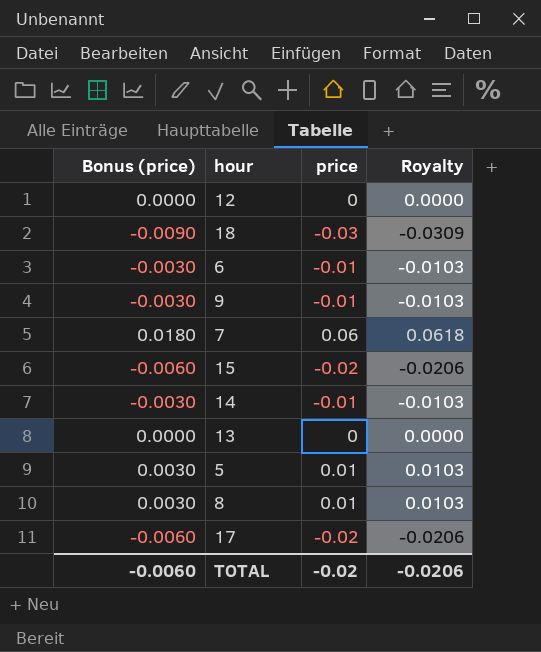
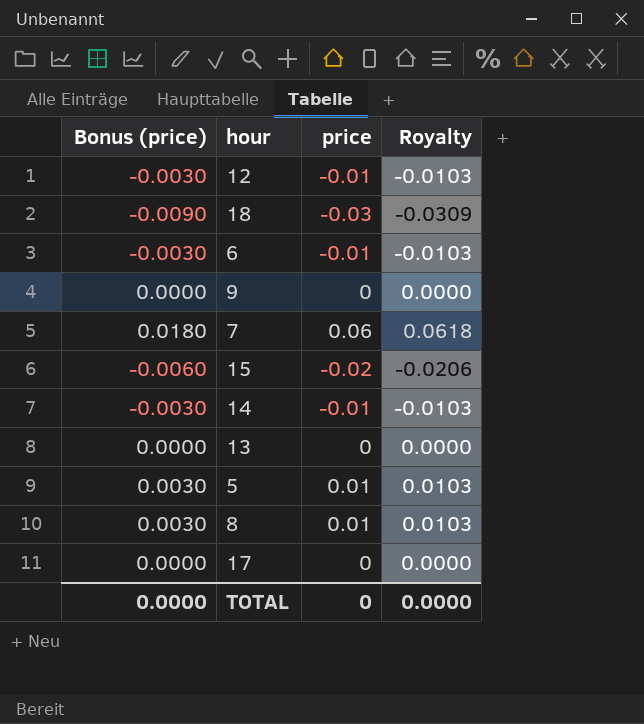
12 | Bonus (price): 0.0000 -> -0.0030
12 | price: 0 -> -0.01
12 | Royalty: 0.0000 -> -0.0103
9 | Bonus (price): -0.0030 -> 0.0000
9 | price: -0.01 -> 0
9 | Royalty: -0.0103 -> 0.0000
17 | Bonus (price): -0.0060 -> 0.0000
17 | price: -0.02 -> 0
17 | Royalty: -0.0206 -> 0.0000
TOTAL | Bonus (price): -0.0060 -> 0.0000
TOTAL | price: -0.02 -> 0
TOTAL | Royalty: -0.0206 -> 0.0000

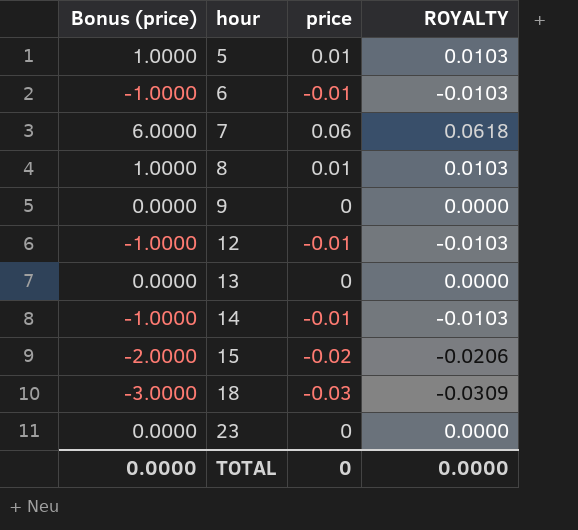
row order: none -> hour ascending
column Bonus (price) | formula: [price] * 0.3 -> [price] * 100
column name: Royalty -> ROYALTY
row 17: 0.0000 | 0 | 0.0000 -> none
row 23: none -> 0.0000 | 0 | 0.0000

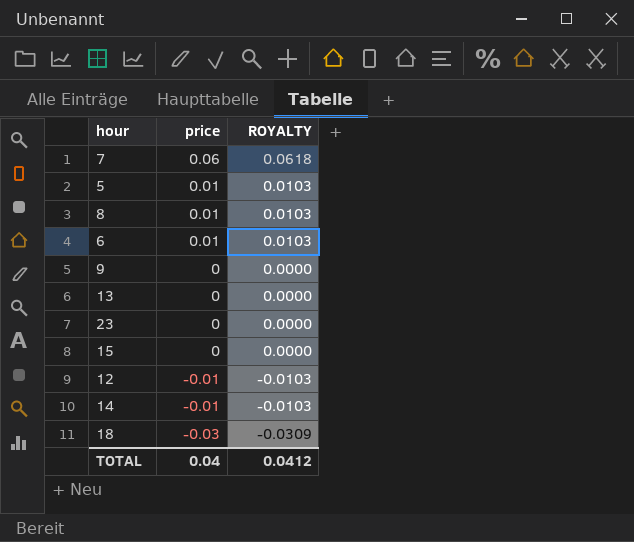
row order: hour ascending -> price descending
column Bonus (price) | formula: [price] * 100 -> none
6 | price: -0.01 -> 0.01
6 | ROYALTY: -0.0103 -> 0.0103
15 | price: -0.02 -> 0
15 | ROYALTY: -0.0206 -> 0.0000
TOTAL | price: 0 -> 0.04
TOTAL | ROYALTY: 0.0000 -> 0.0412

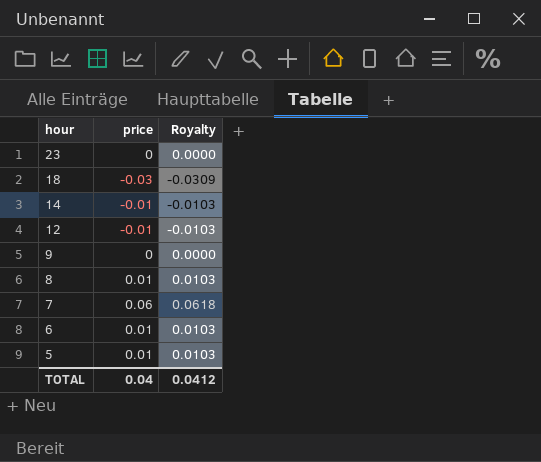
row order: price descending -> hour descending
column name: ROYALTY -> Royalty
row 13: 0 | 0.0000 -> none
row 15: 0 | 0.0000 -> none

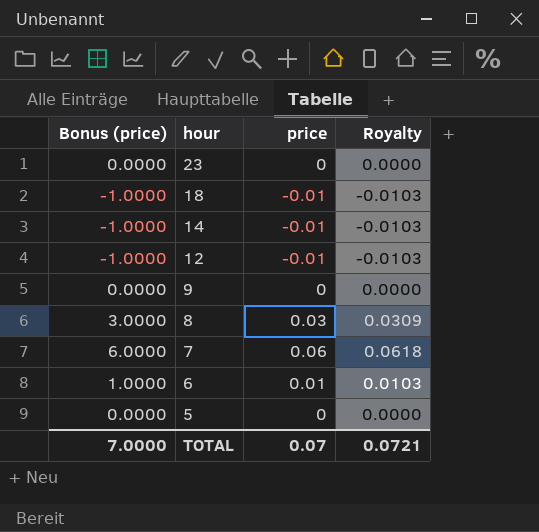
column Bonus (price) | formula: none -> [price] * 100
18 | price: -0.03 -> -0.01
18 | Royalty: -0.0309 -> -0.0103
8 | price: 0.01 -> 0.03
8 | Royalty: 0.0103 -> 0.0309
5 | price: 0.01 -> 0
5 | Royalty: 0.0103 -> 0.0000
TOTAL | price: 0.04 -> 0.07
TOTAL | Royalty: 0.0412 -> 0.0721

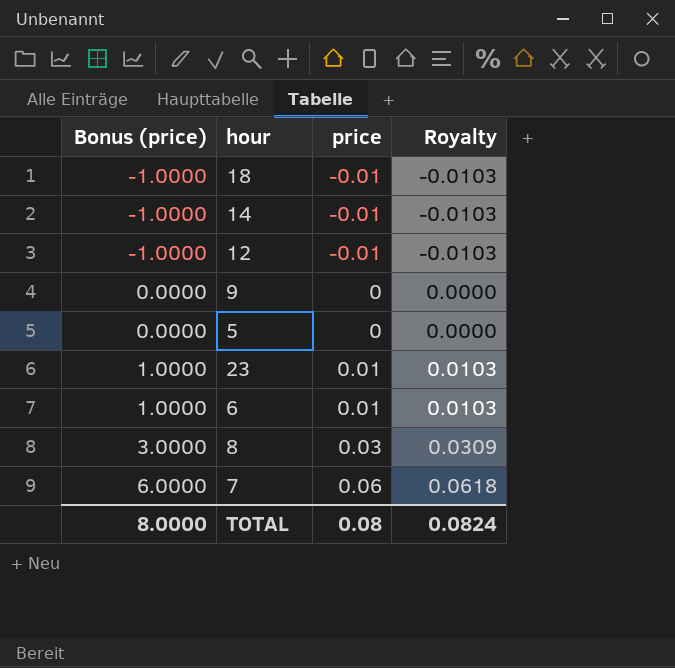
row order: hour descending -> Bonus (price) ascending
23 | Bonus (price): 0.0000 -> 1.0000
23 | price: 0 -> 0.01
23 | Royalty: 0.0000 -> 0.0103
TOTAL | Bonus (price): 7.0000 -> 8.0000
TOTAL | price: 0.07 -> 0.08
TOTAL | Royalty: 0.0721 -> 0.0824

